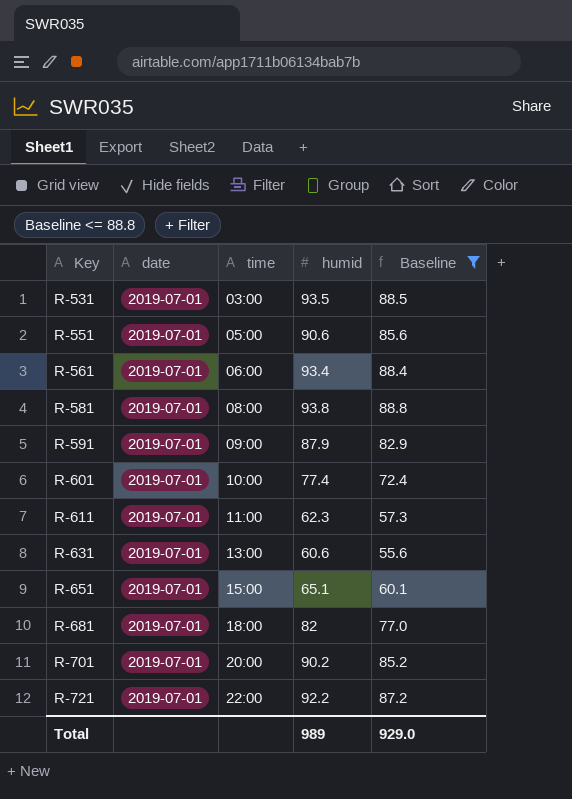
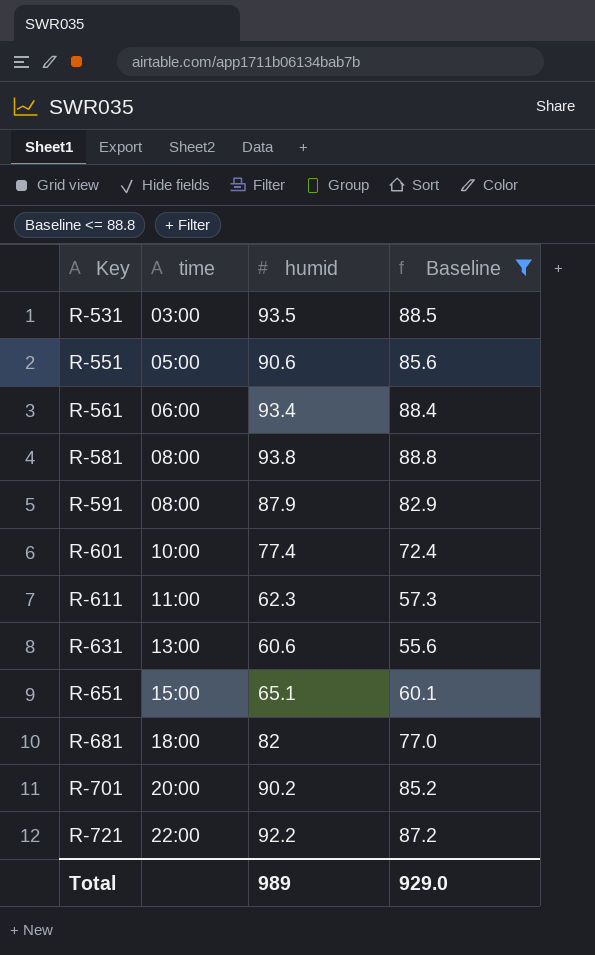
column date | position: 2 -> none
R-591 | time: 09:00 -> 08:00

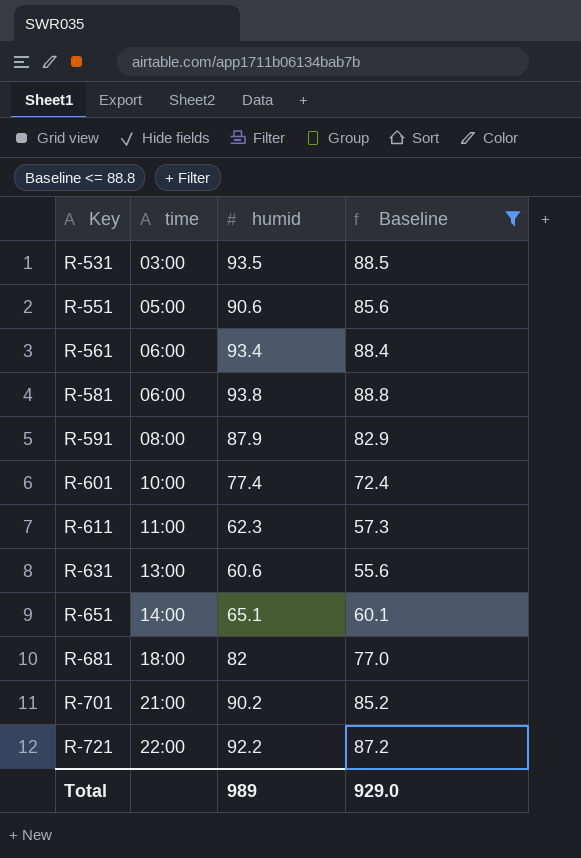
R-581 | time: 08:00 -> 06:00
R-651 | time: 15:00 -> 14:00
R-701 | time: 20:00 -> 21:00

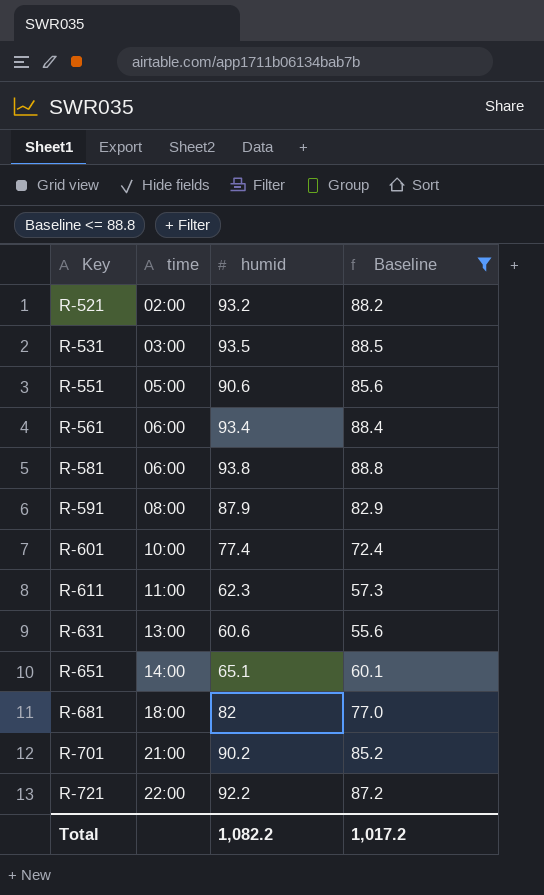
row R-521: none -> 02:00 | 93.2 | 88.2
Total | humid: 989 -> 1,082.2
Total | Baseline: 929.0 -> 1,017.2

